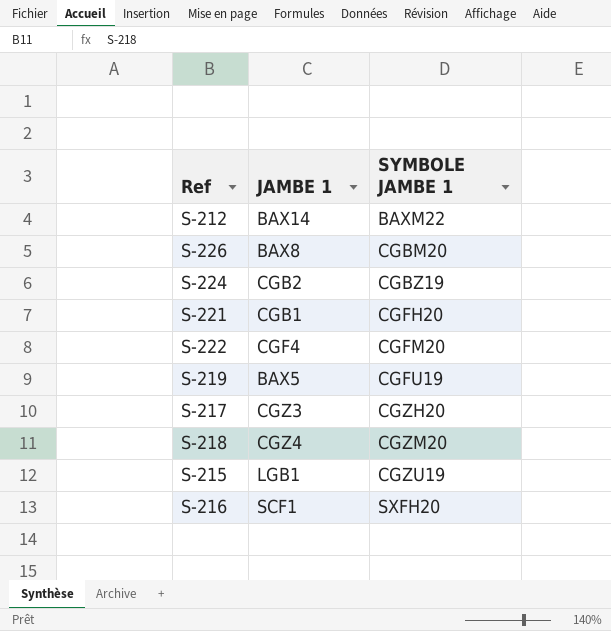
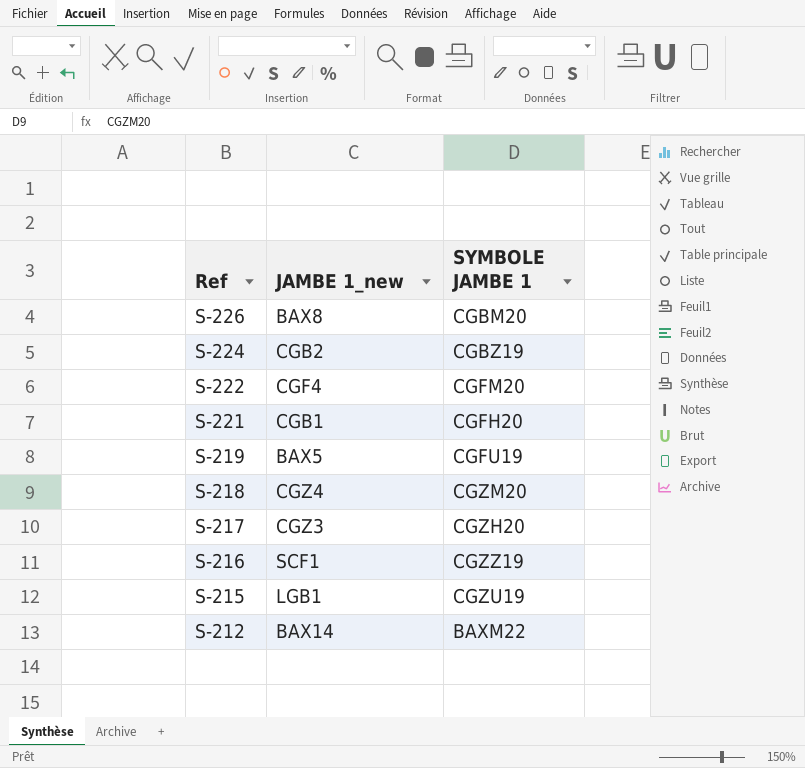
row order: SYMBOLE JAMBE 1 ascending -> Ref descending
column name: JAMBE 1 -> JAMBE 1_new
S-216 | SYMBOLE JAMBE 1: SXFH20 -> CGZZ19

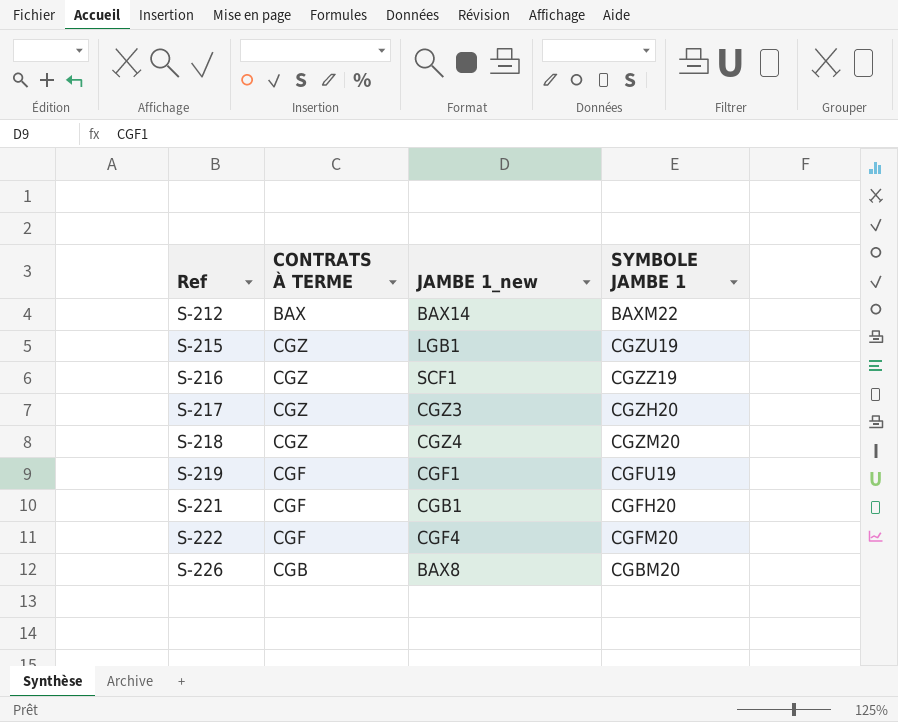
row order: Ref descending -> Ref ascending
column CONTRATS À TERME | position: none -> 2
row S-224: CGB2 | CGBZ19 -> none
S-219 | JAMBE 1_new: BAX5 -> CGF1

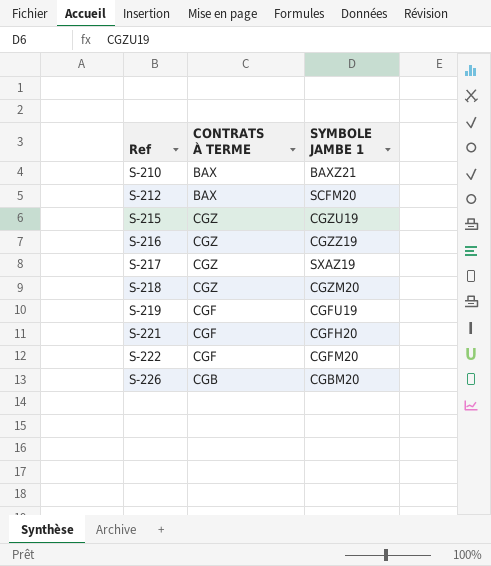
column JAMBE 1_new | position: 3 -> none
row S-210: none -> BAX | BAXZ21
S-212 | SYMBOLE JAMBE 1: BAXM22 -> SCFM20
S-217 | SYMBOLE JAMBE 1: CGZH20 -> SXAZ19

